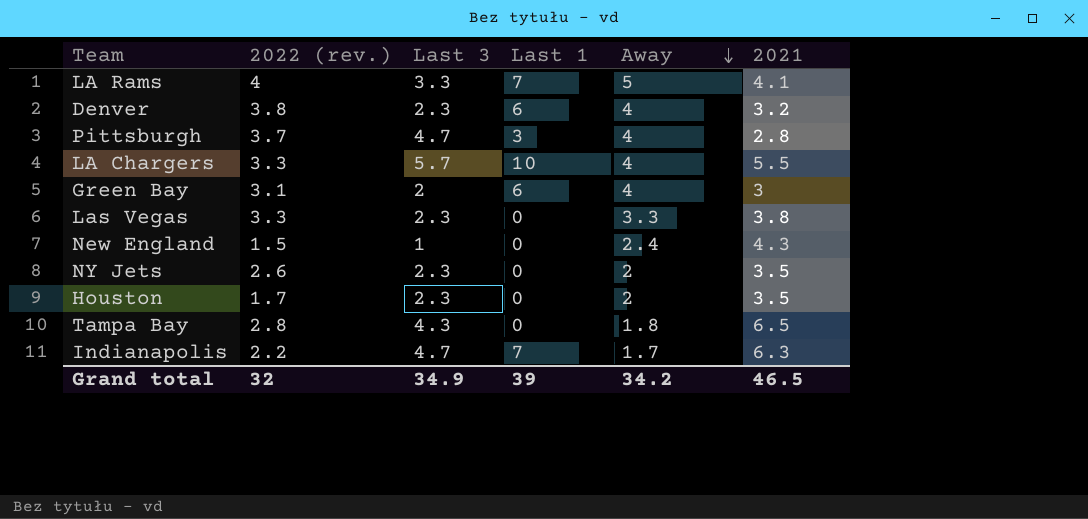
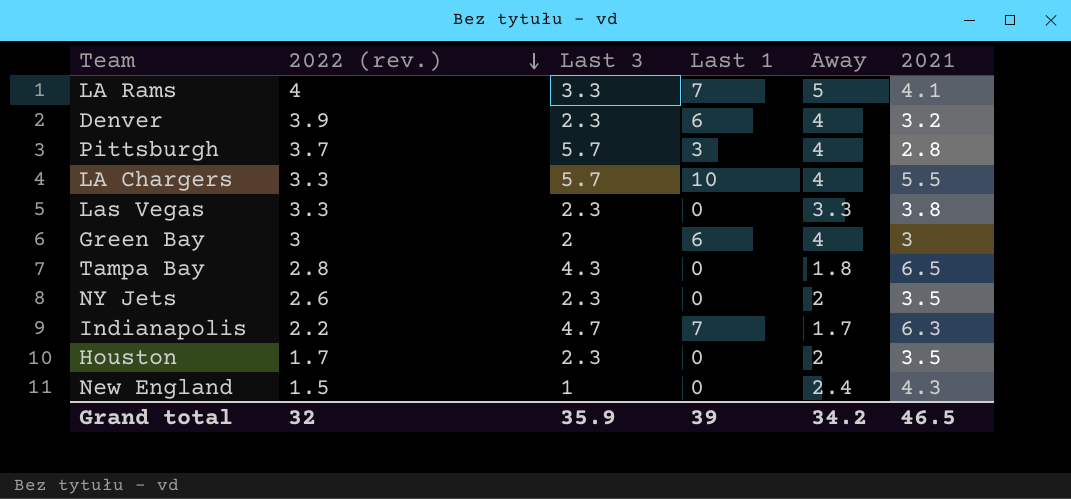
row order: Away descending -> 2022 (rev.) descending
Denver | 2022 (rev.): 3.8 -> 3.9
Pittsburgh | Last 3: 4.7 -> 5.7
Green Bay | 2022 (rev.): 3.1 -> 3
Grand total | Last 3: 34.9 -> 35.9

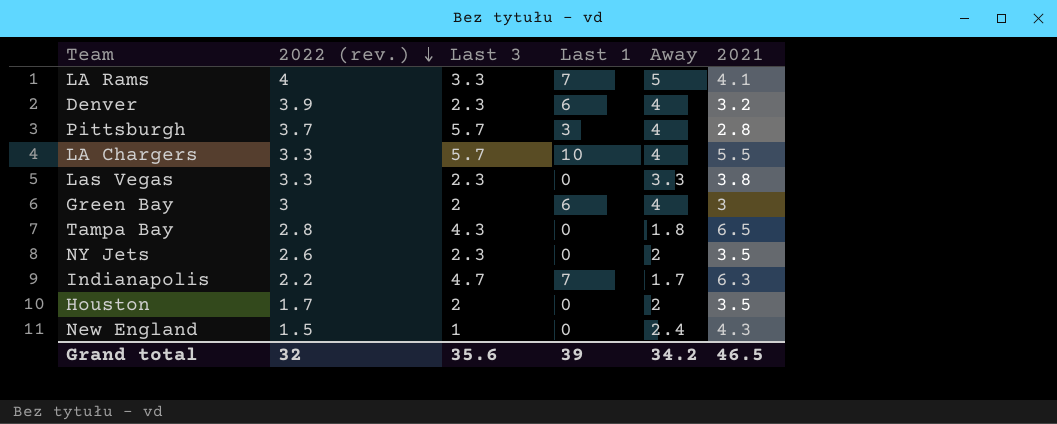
Houston | Last 3: 2.3 -> 2
Grand total | Last 3: 35.9 -> 35.6

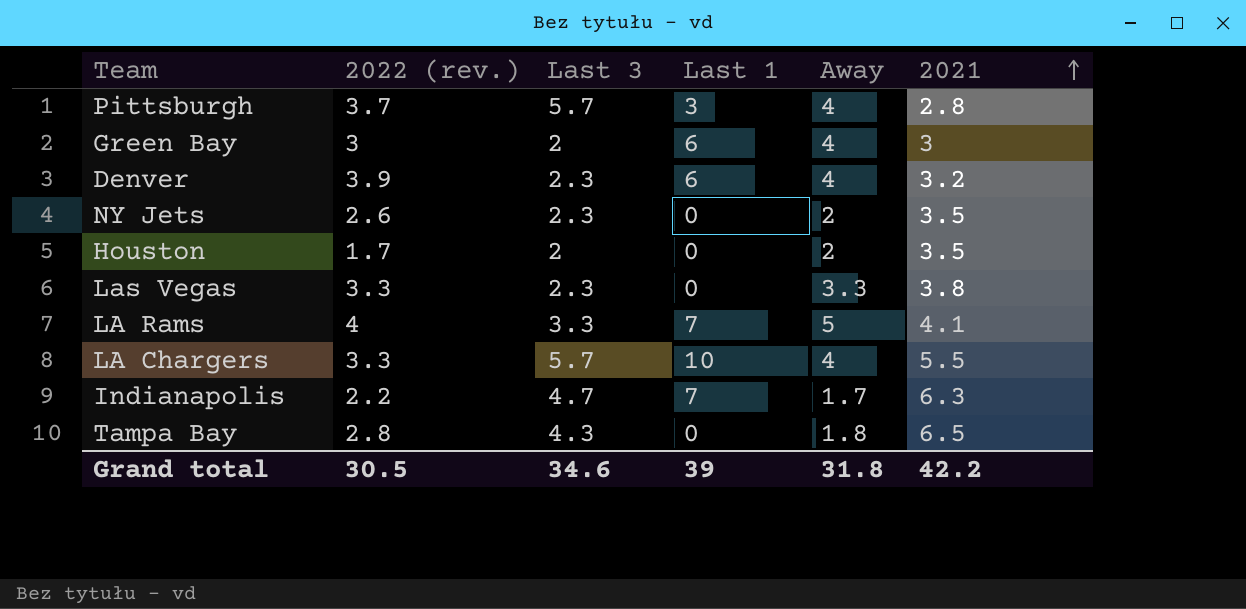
row order: 2022 (rev.) descending -> 2021 ascending
row New England: 1.5 | 1 | 0 | 2.4 | 4.3 -> none
Grand total | 2022 (rev.): 32 -> 30.5
Grand total | Last 3: 35.6 -> 34.6
Grand total | Away: 34.2 -> 31.8
Grand total | 2021: 46.5 -> 42.2

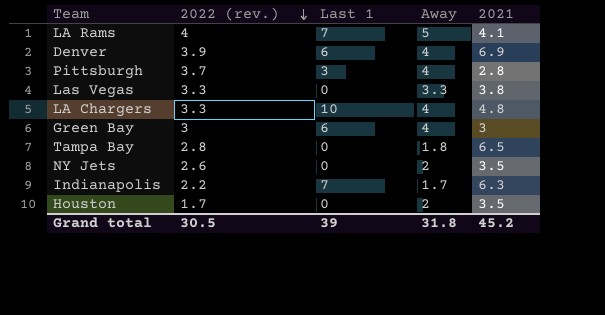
row order: 2021 ascending -> 2022 (rev.) descending
column Last 3 | position: 3 -> none
Denver | 2021: 3.2 -> 6.9
LA Chargers | 2021: 5.5 -> 4.8
Grand total | 2021: 42.2 -> 45.2

